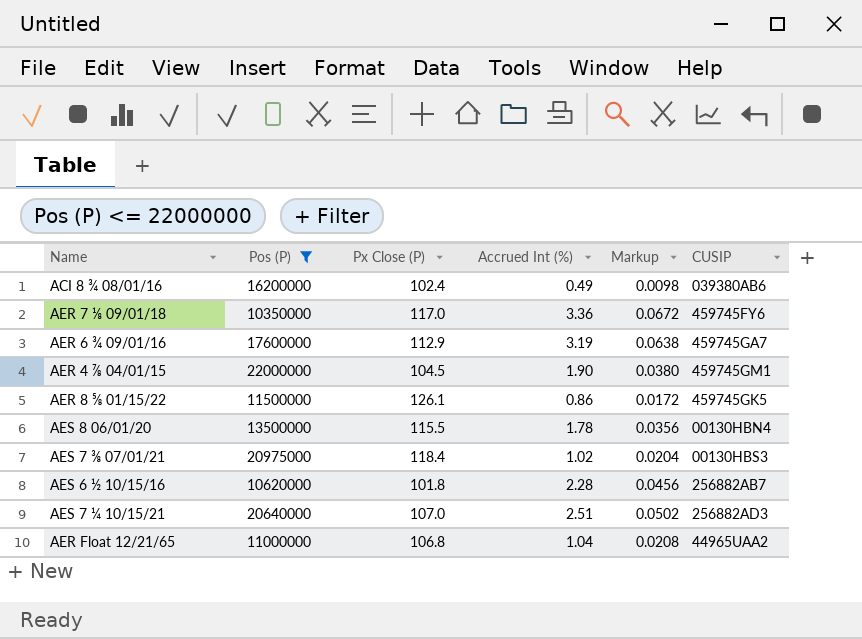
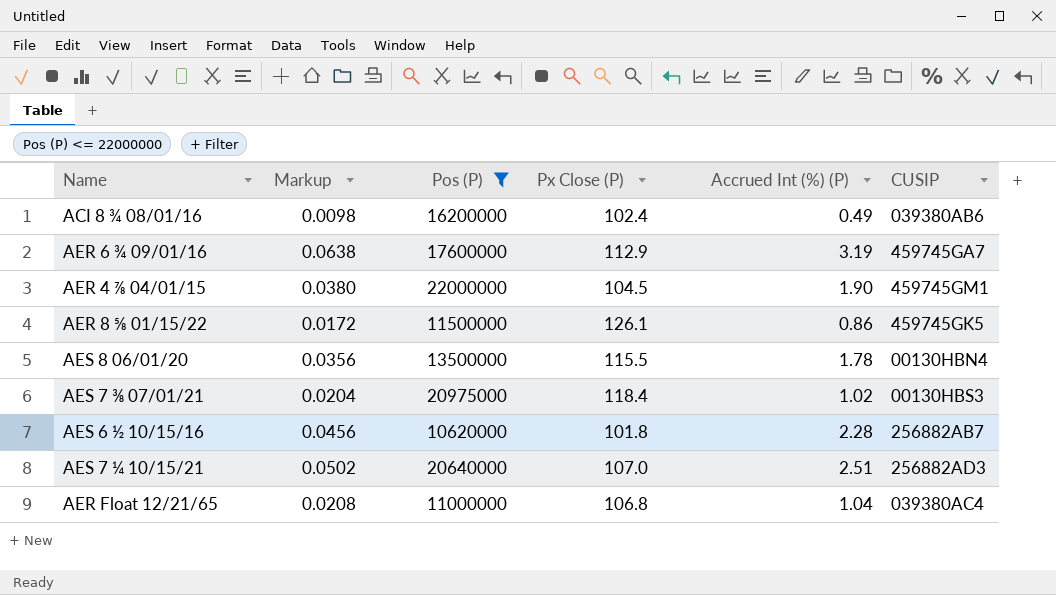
column Markup | position: 5 -> 2
column name: Accrued Int (%) -> Accrued Int (%) (P)
row AER 7 ⅛ 09/01/18: 10350000 | 117.0 | 3.36 | 0.0672 | 459745FY6 -> none
AER Float 12/21/65 | CUSIP: 44965UAA2 -> 039380AC4

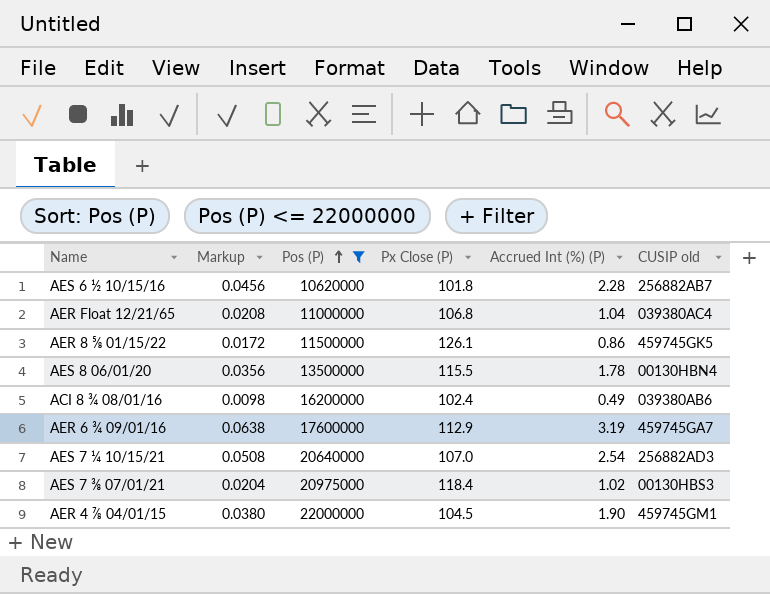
row order: none -> Pos (P) ascending
column name: CUSIP -> CUSIP old
AES 7 ¼ 10/15/21 | Markup: 0.0502 -> 0.0508
AES 7 ¼ 10/15/21 | Accrued Int (%) (P): 2.51 -> 2.54

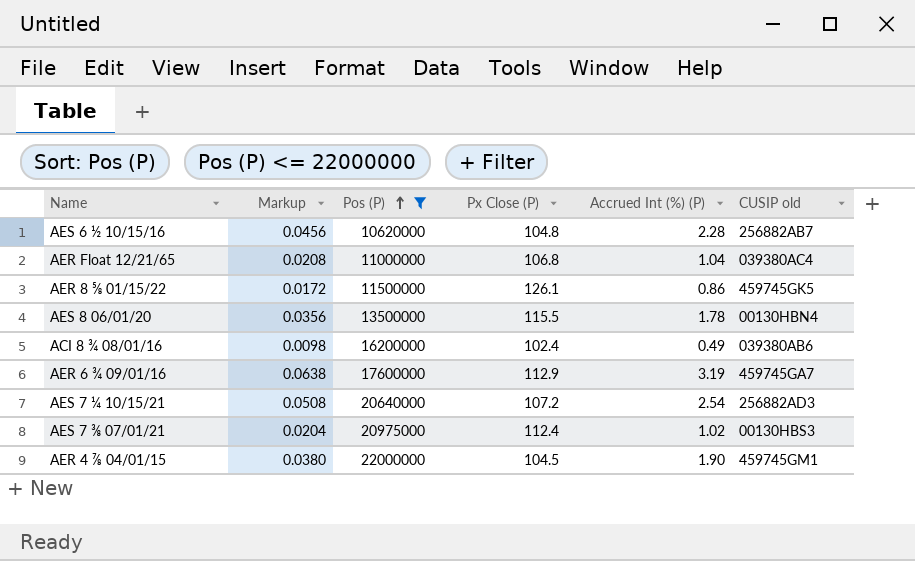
AES 6 ½ 10/15/16 | Px Close (P): 101.8 -> 104.8
AES 7 ¼ 10/15/21 | Px Close (P): 107.0 -> 107.2
AES 7 ⅜ 07/01/21 | Px Close (P): 118.4 -> 112.4

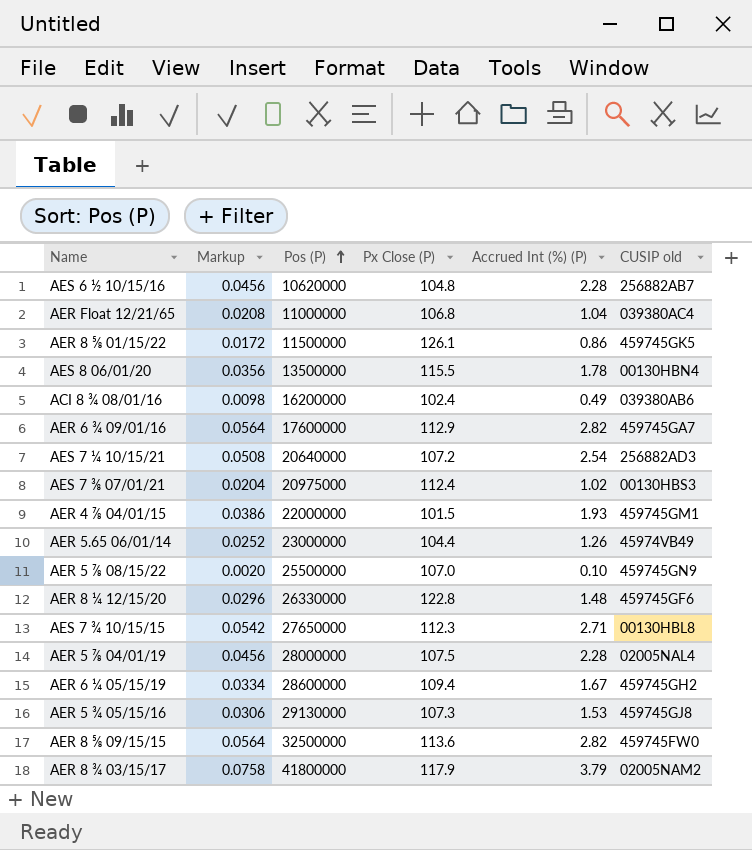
filter: Pos (P) <= 22000000 -> none
AER 6 ¾ 09/01/16 | Markup: 0.0638 -> 0.0564
AER 6 ¾ 09/01/16 | Accrued Int (%) (P): 3.19 -> 2.82
AER 4 ⅞ 04/01/15 | Markup: 0.0380 -> 0.0386
AER 4 ⅞ 04/01/15 | Px Close (P): 104.5 -> 101.5
AER 4 ⅞ 04/01/15 | Accrued Int (%) (P): 1.90 -> 1.93

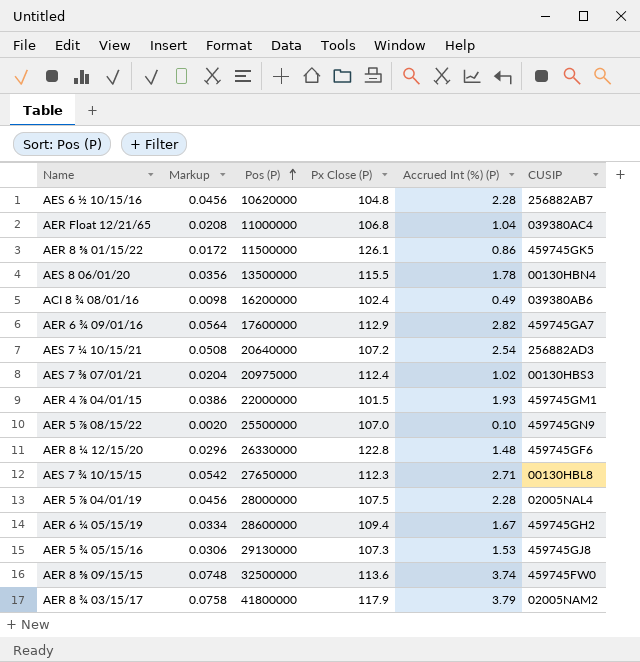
column name: CUSIP old -> CUSIP
row AER 5.65 06/01/14: 0.0252 | 23000000 | 104.4 | 1.26 | 45974VB49 -> none
AER 8 ⅝ 09/15/15 | Markup: 0.0564 -> 0.0748
AER 8 ⅝ 09/15/15 | Accrued Int (%) (P): 2.82 -> 3.74

